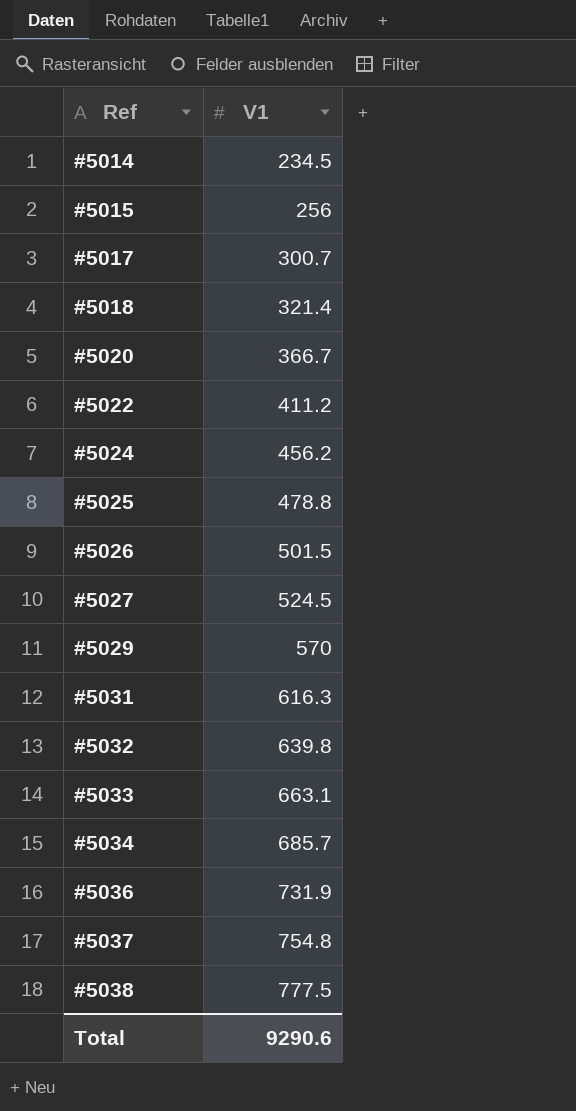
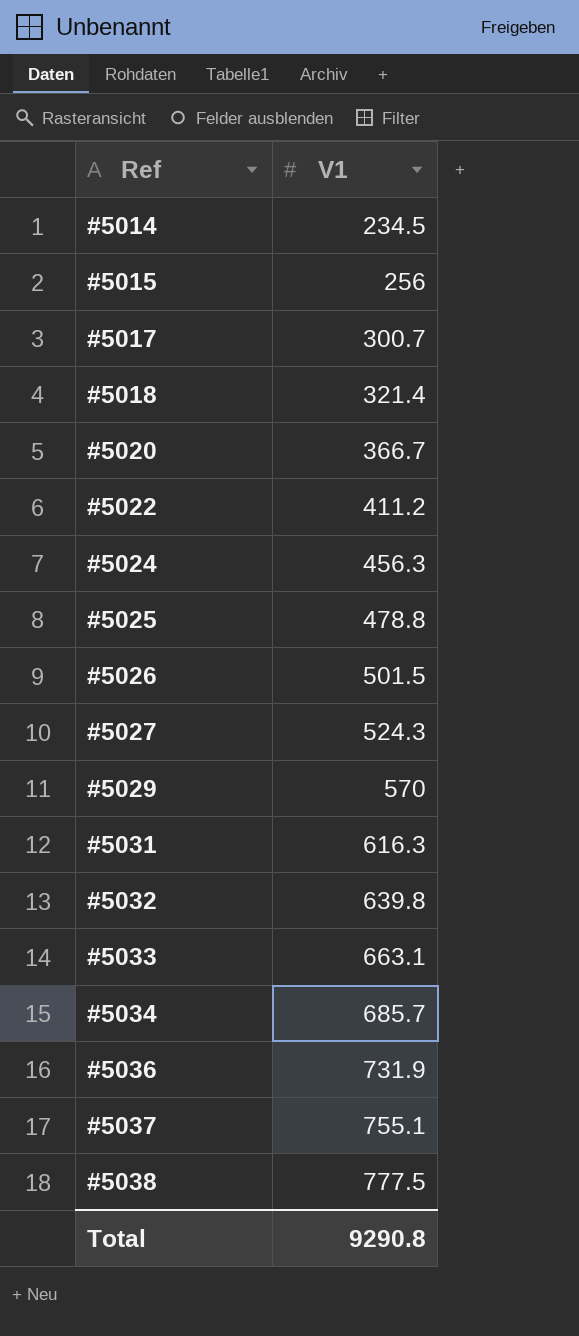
#5024 | V1: 456.2 -> 456.3
#5027 | V1: 524.5 -> 524.3
#5037 | V1: 754.8 -> 755.1
Total | V1: 9290.6 -> 9290.8

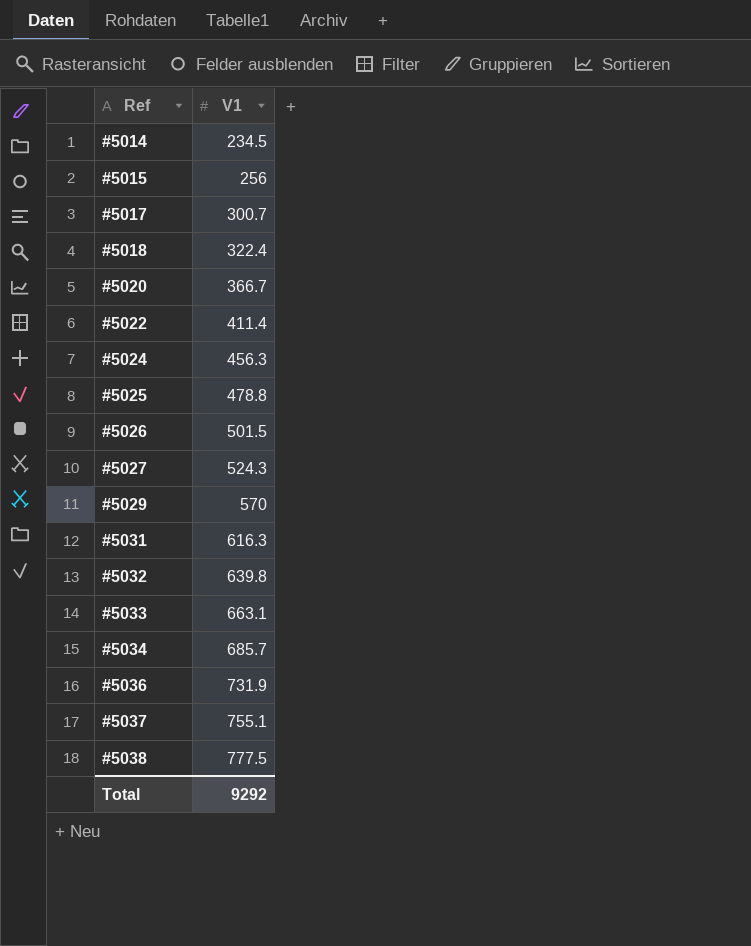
#5018 | V1: 321.4 -> 322.4
#5022 | V1: 411.2 -> 411.4
Total | V1: 9290.8 -> 9292

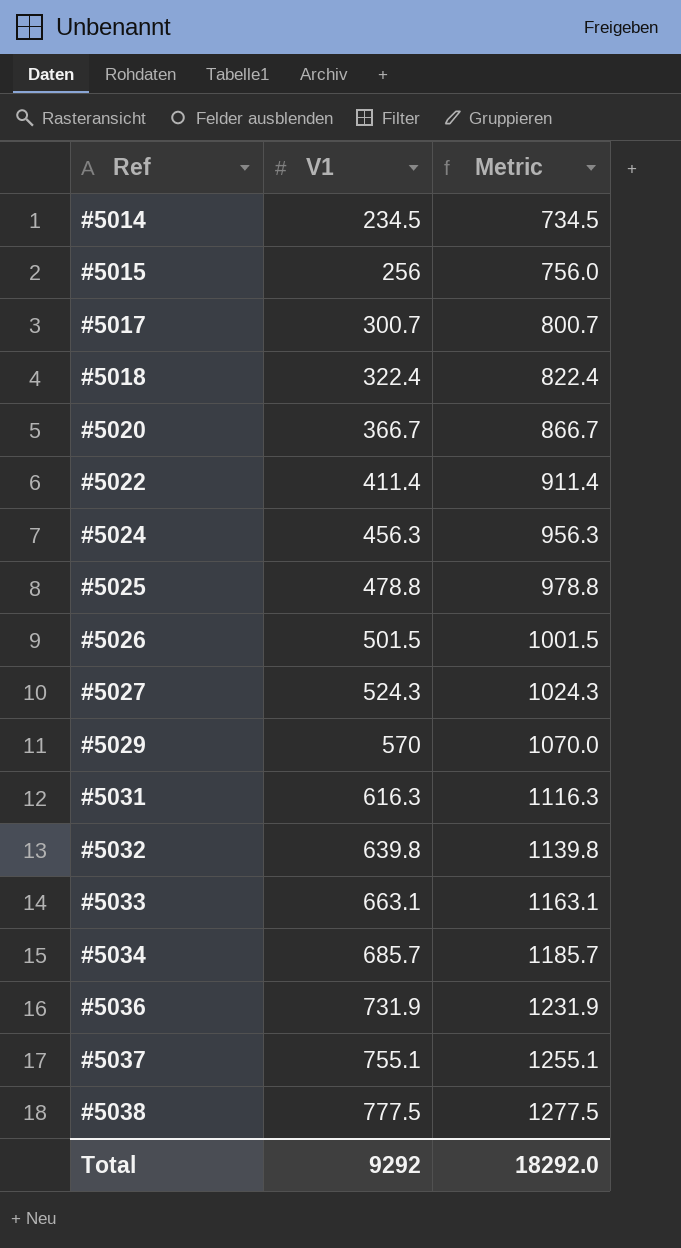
column Metric | formula: none -> [V1] + 500

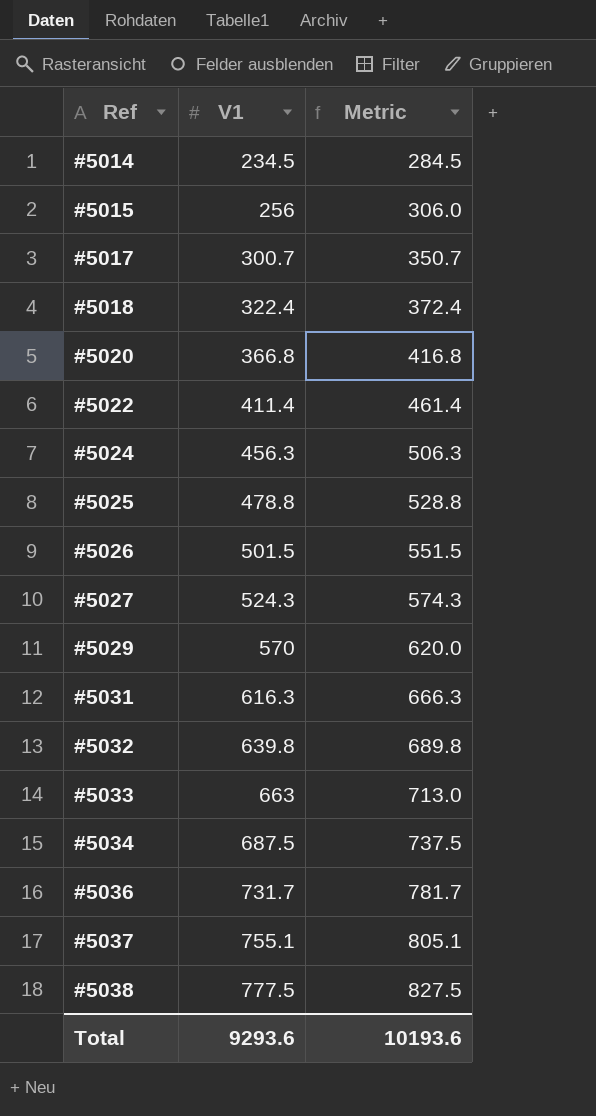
column Metric | formula: [V1] + 500 -> [V1] + 50
#5020 | V1: 366.7 -> 366.8
#5033 | V1: 663.1 -> 663
#5034 | V1: 685.7 -> 687.5
#5036 | V1: 731.9 -> 731.7
Total | V1: 9292 -> 9293.6
Total | Metric: 18292.0 -> 10193.6

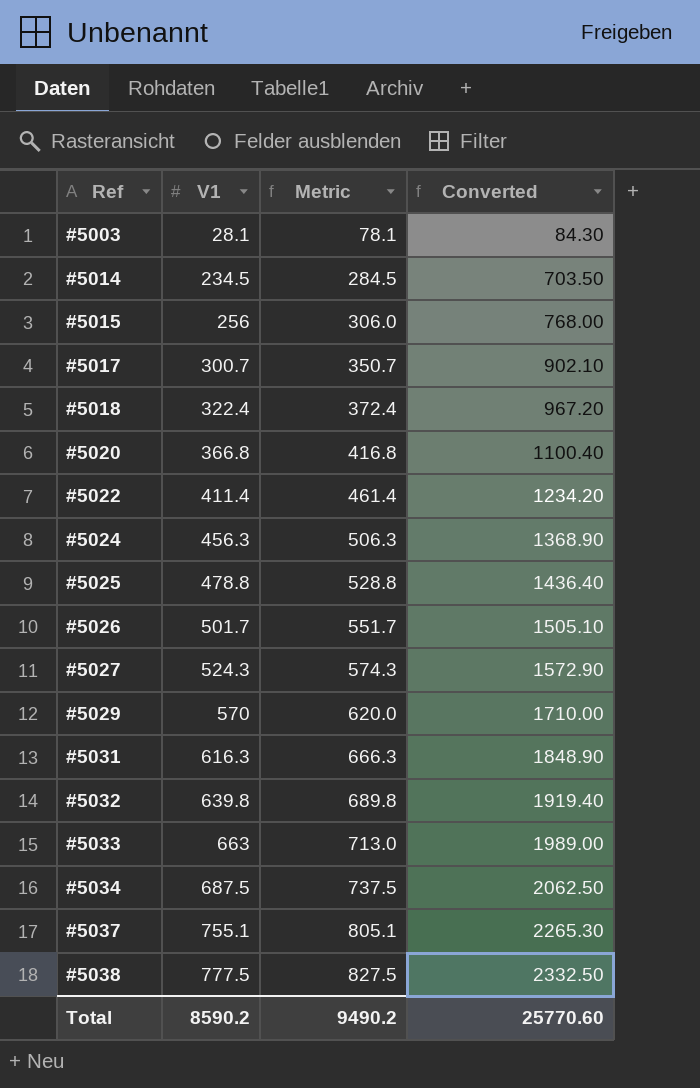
column Converted | formula: none -> [V1] * 3
row #5036: 731.7 | 781.7 -> none
row #5003: none -> 28.1 | 78.1 | 84.30
#5026 | V1: 501.5 -> 501.7
#5026 | Metric: 551.5 -> 551.7
Total | V1: 9293.6 -> 8590.2
Total | Metric: 10193.6 -> 9490.2

